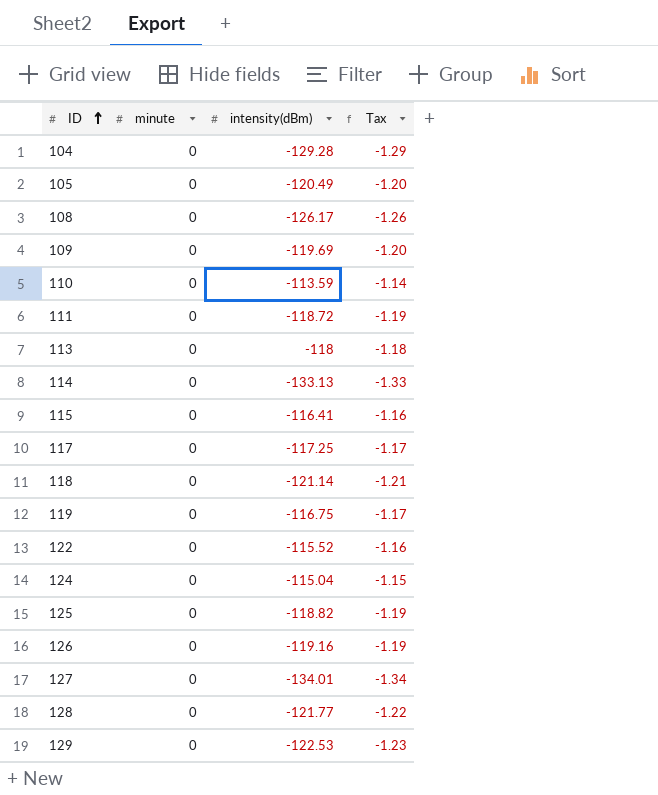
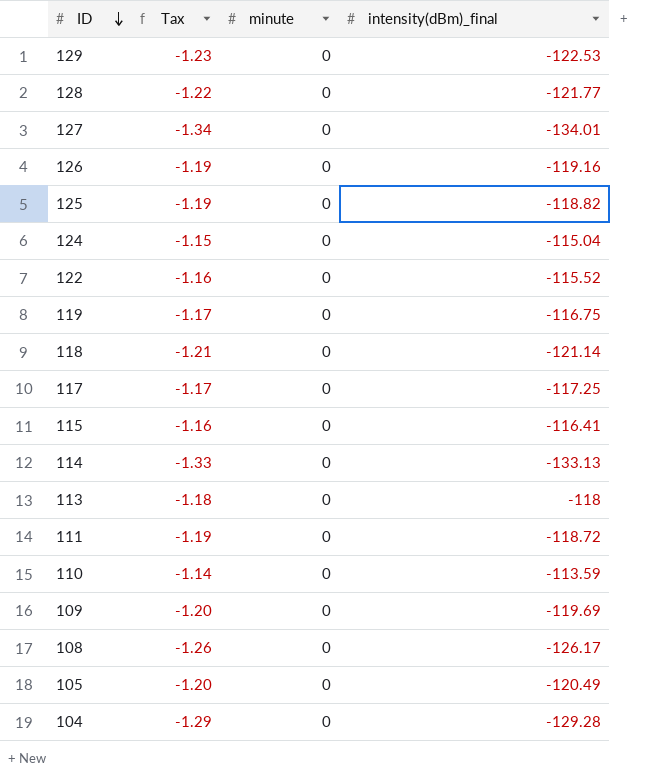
row order: ID ascending -> ID descending
column Tax | position: 4 -> 2
column name: intensity(dBm) -> intensity(dBm)_final

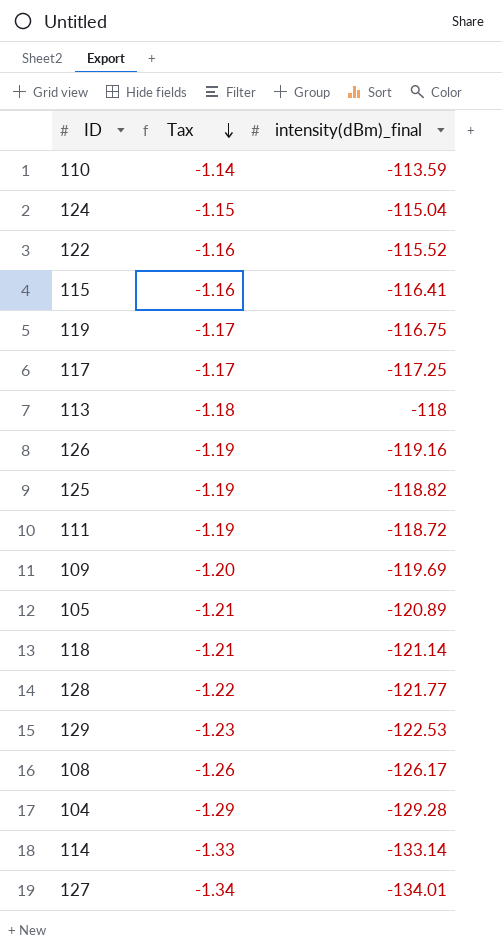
row order: ID descending -> Tax descending
column minute | position: 3 -> none
105 | Tax: -1.20 -> -1.21
105 | intensity(dBm)_final: -120.49 -> -120.89
114 | intensity(dBm)_final: -133.13 -> -133.14

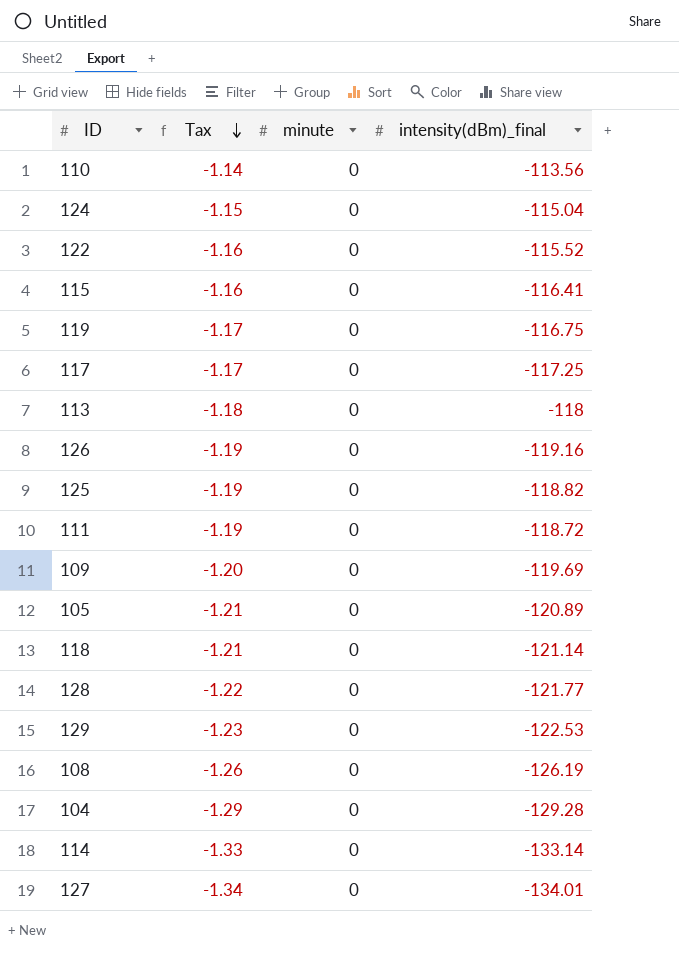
column minute | position: none -> 3
110 | intensity(dBm)_final: -113.59 -> -113.56
108 | intensity(dBm)_final: -126.17 -> -126.19

